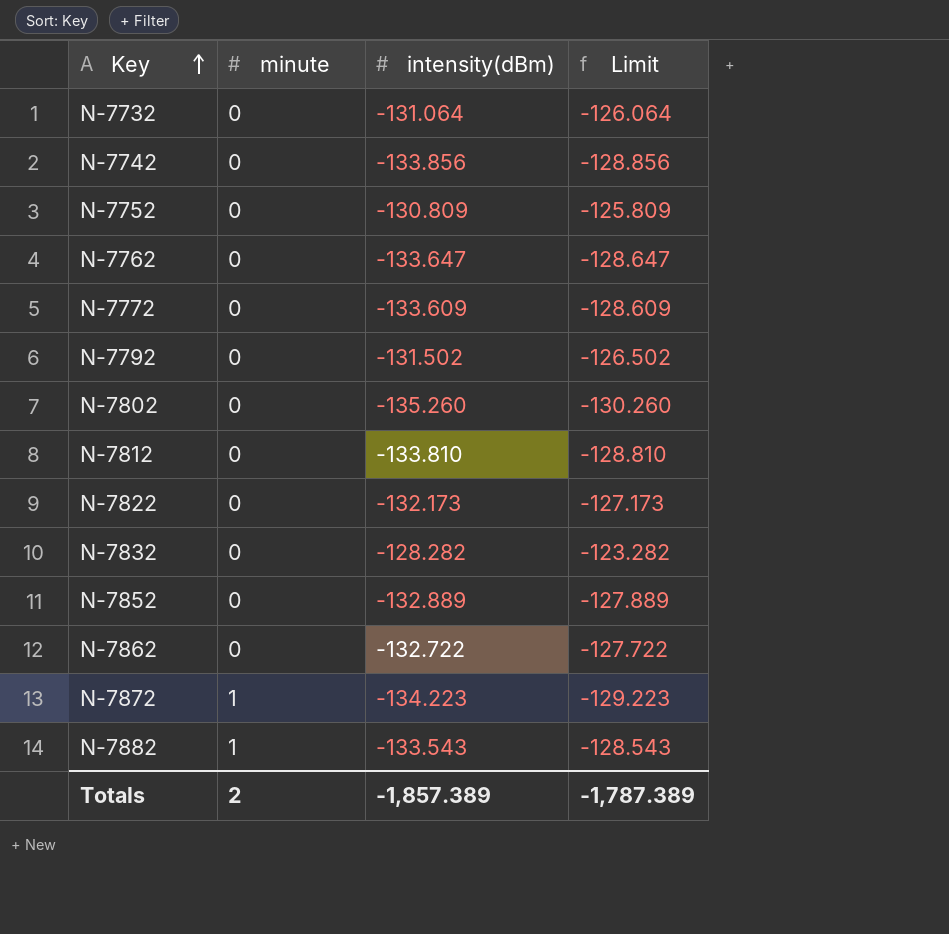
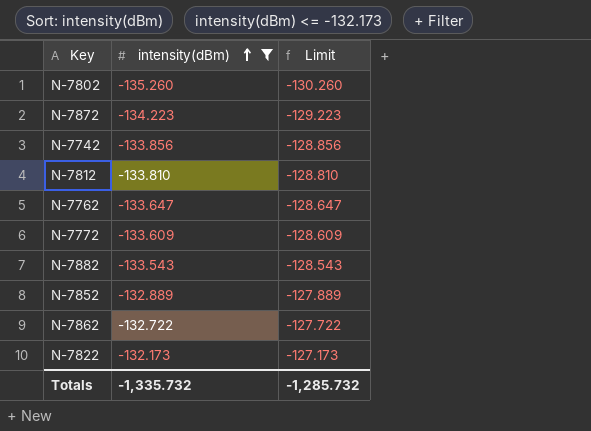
filter: none -> intensity(dBm) <= -132.173
row order: Key ascending -> intensity(dBm) ascending
column minute | position: 2 -> none
Totals | intensity(dBm): -1,857.389 -> -1,335.732
Totals | Limit: -1,787.389 -> -1,285.732

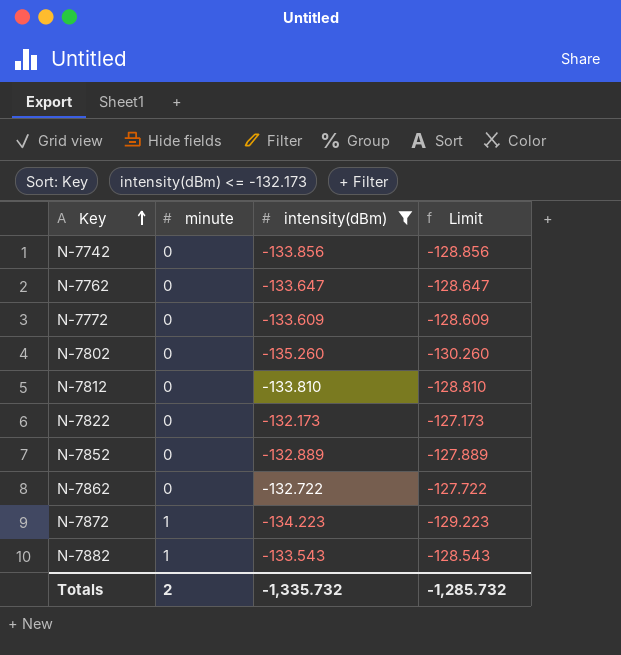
row order: intensity(dBm) ascending -> Key ascending
column minute | position: none -> 2

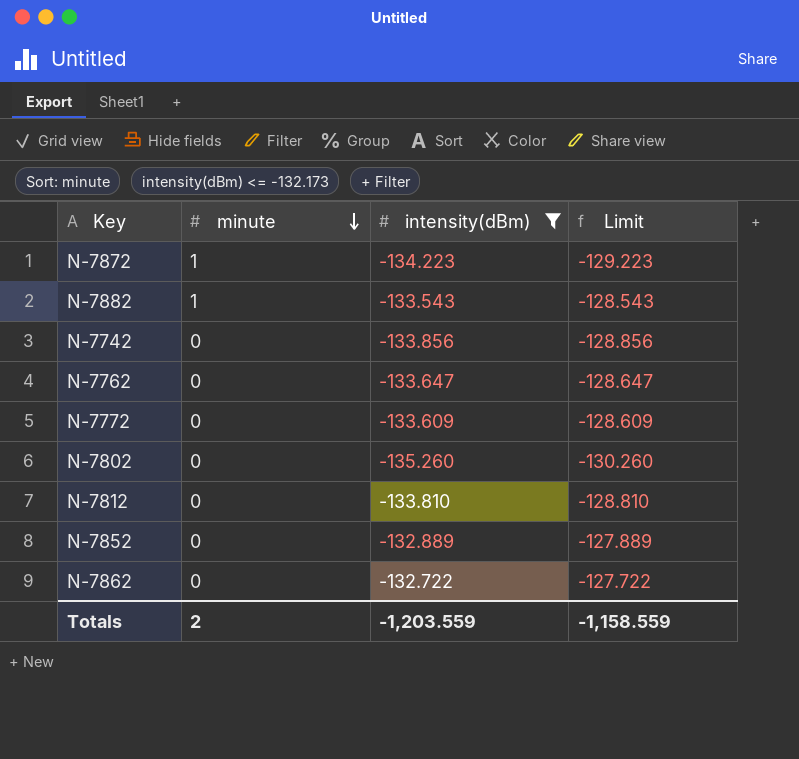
row order: Key ascending -> minute descending
row N-7822: 0 | -132.173 | -127.173 -> none
Totals | intensity(dBm): -1,335.732 -> -1,203.559
Totals | Limit: -1,285.732 -> -1,158.559

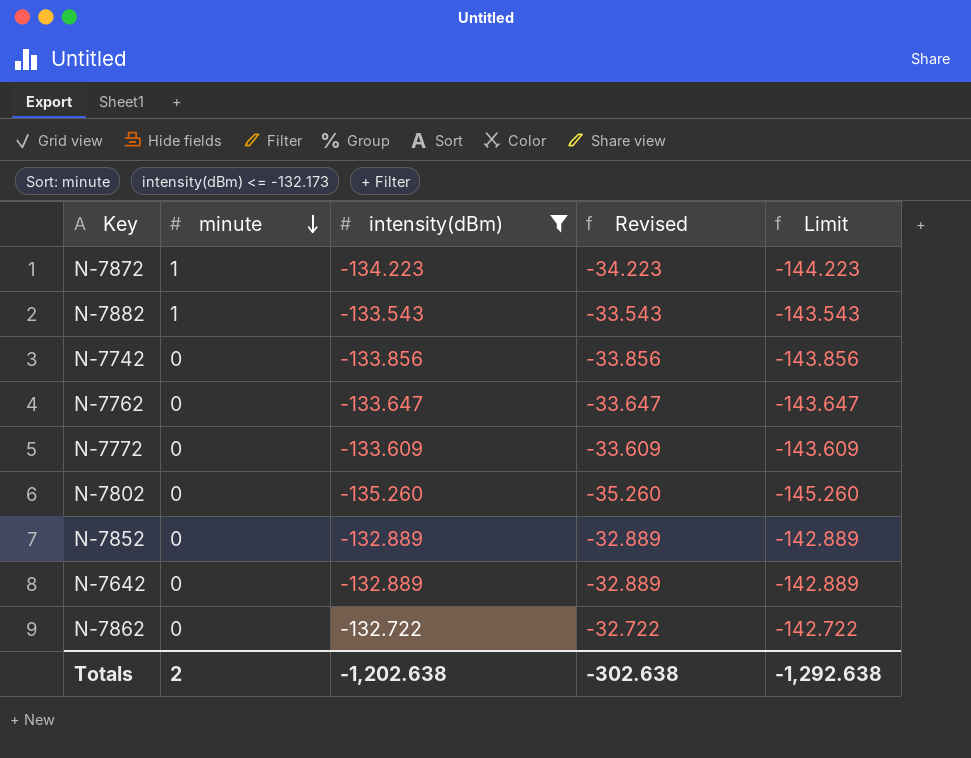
column Revised | formula: none -> [intensity(dBm)] + 100
column Limit | formula: [intensity(dBm)] + 5 -> [intensity(dBm)] - 10
row N-7812: 0 | -133.810 | -128.810 -> none
row N-7642: none -> 0 | -132.889 | -32.889 | -142.889
Totals | intensity(dBm): -1,203.559 -> -1,202.638
Totals | Limit: -1,158.559 -> -1,292.638

